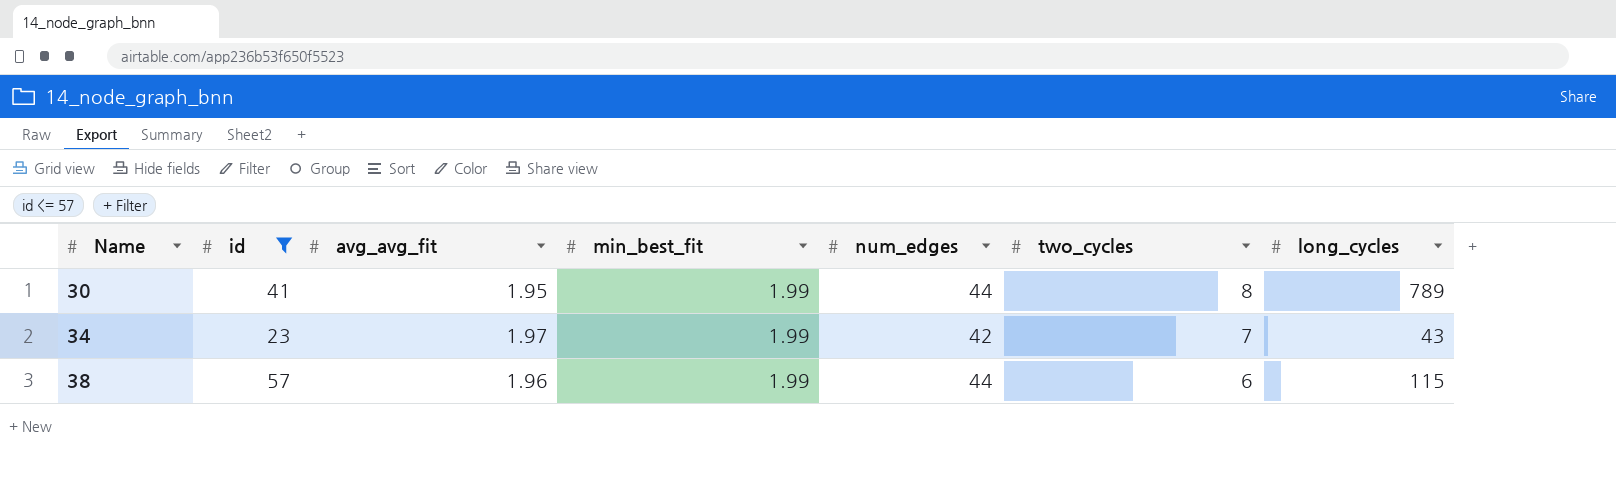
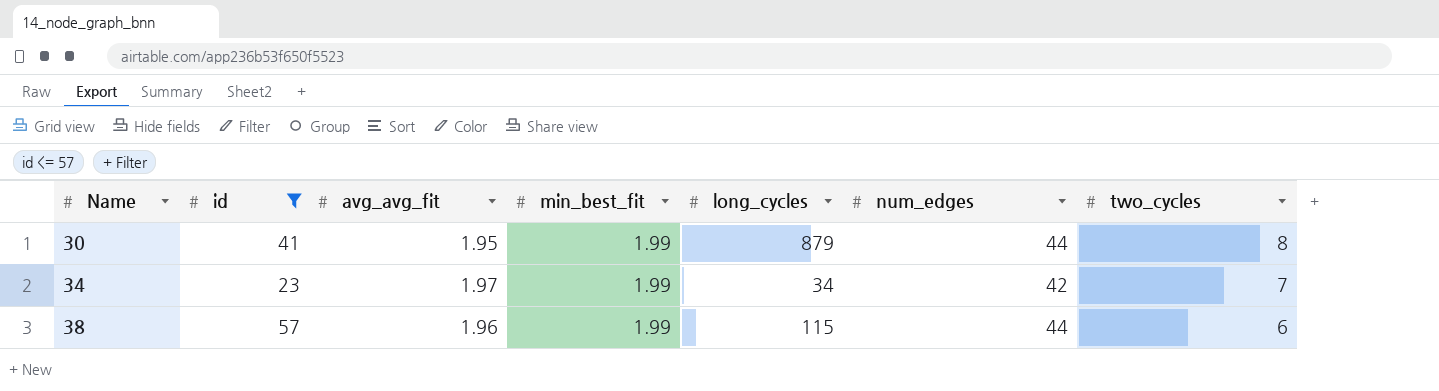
column long_cycles | position: 7 -> 5
30 | long_cycles: 789 -> 879
34 | long_cycles: 43 -> 34

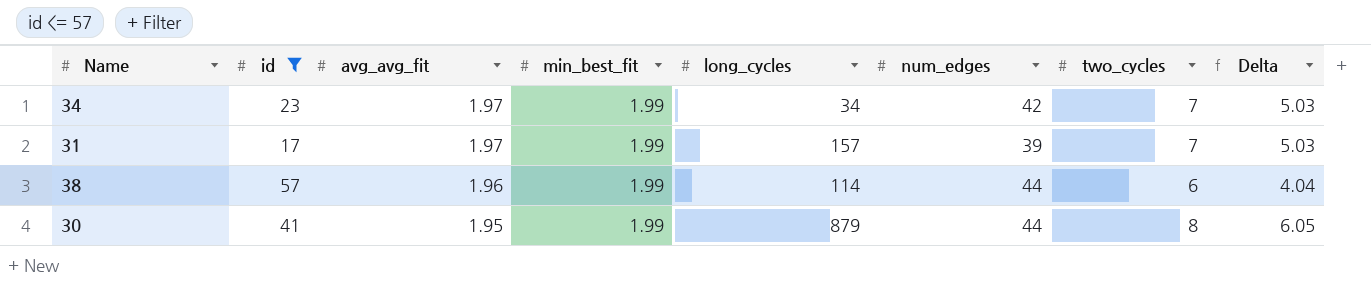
row order: Name ascending -> avg_avg_fit descending
column Delta | formula: none -> [two_cycles] - [avg_avg_fit]
row 31: none -> 17 | 1.97 | 1.99 | 157 | 39 | 7 | 5.03
38 | long_cycles: 115 -> 114

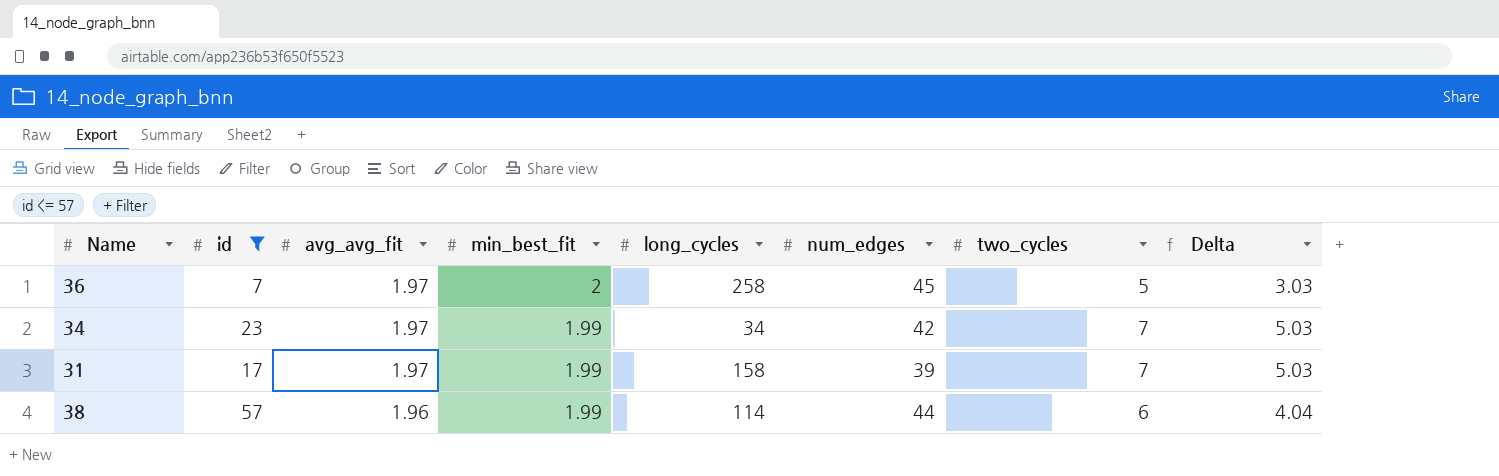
row 30: 41 | 1.95 | 1.99 | 879 | 44 | 8 | 6.05 -> none
row 36: none -> 7 | 1.97 | 2 | 258 | 45 | 5 | 3.03
31 | long_cycles: 157 -> 158

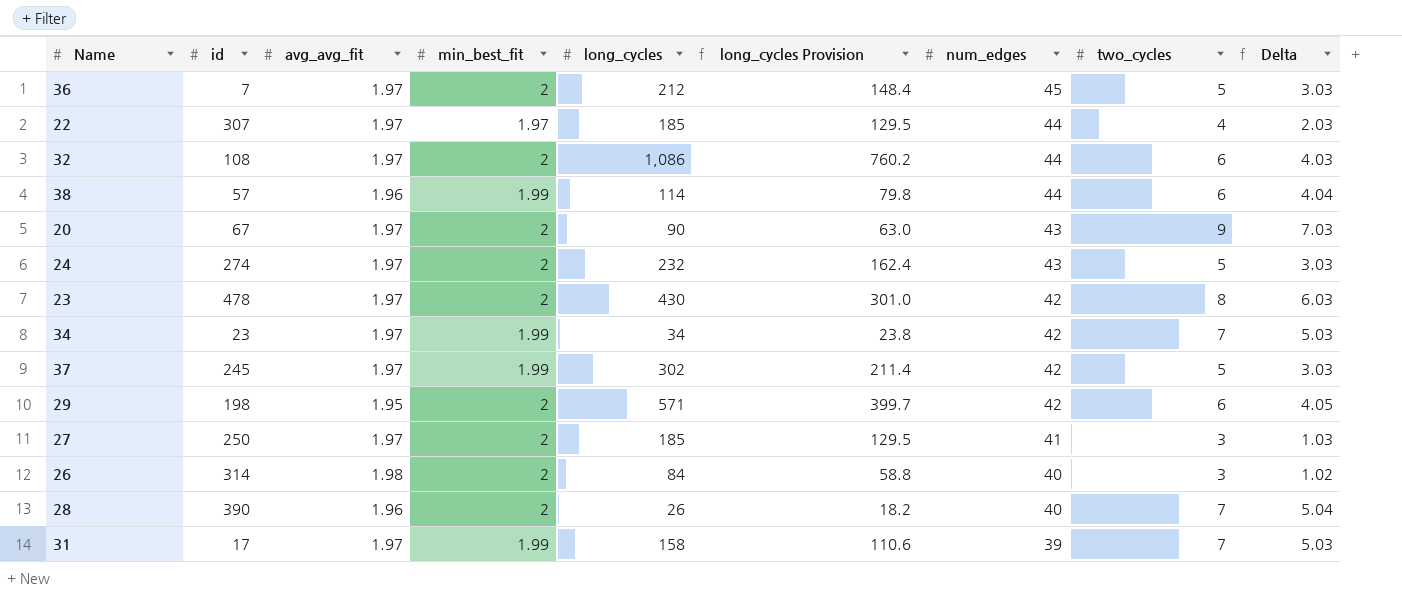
filter: id <= 57 -> none
row order: avg_avg_fit descending -> num_edges descending
column long_cycles Provision | formula: none -> [long_cycles] * 0.7
36 | long_cycles: 258 -> 212

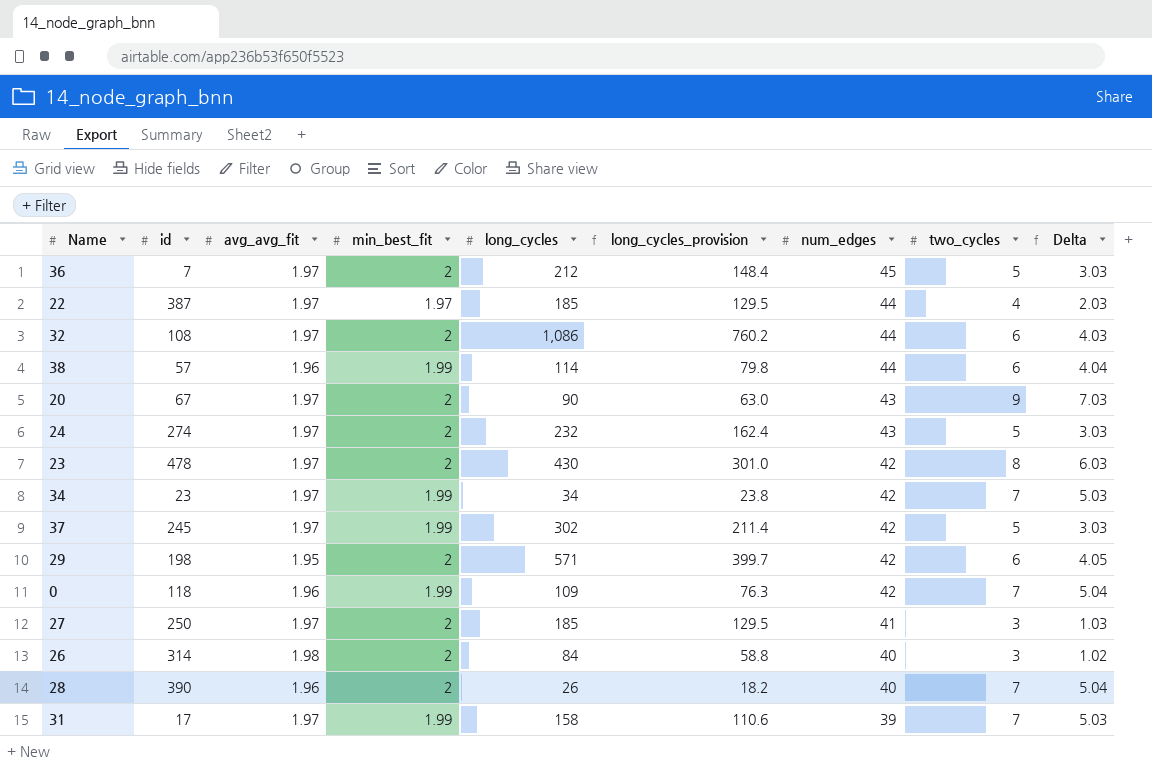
column name: long_cycles Provision -> long_cycles_provision
22 | id: 307 -> 387
row 0: none -> 118 | 1.96 | 1.99 | 109 | 76.3 | 42 | 7 | 5.04

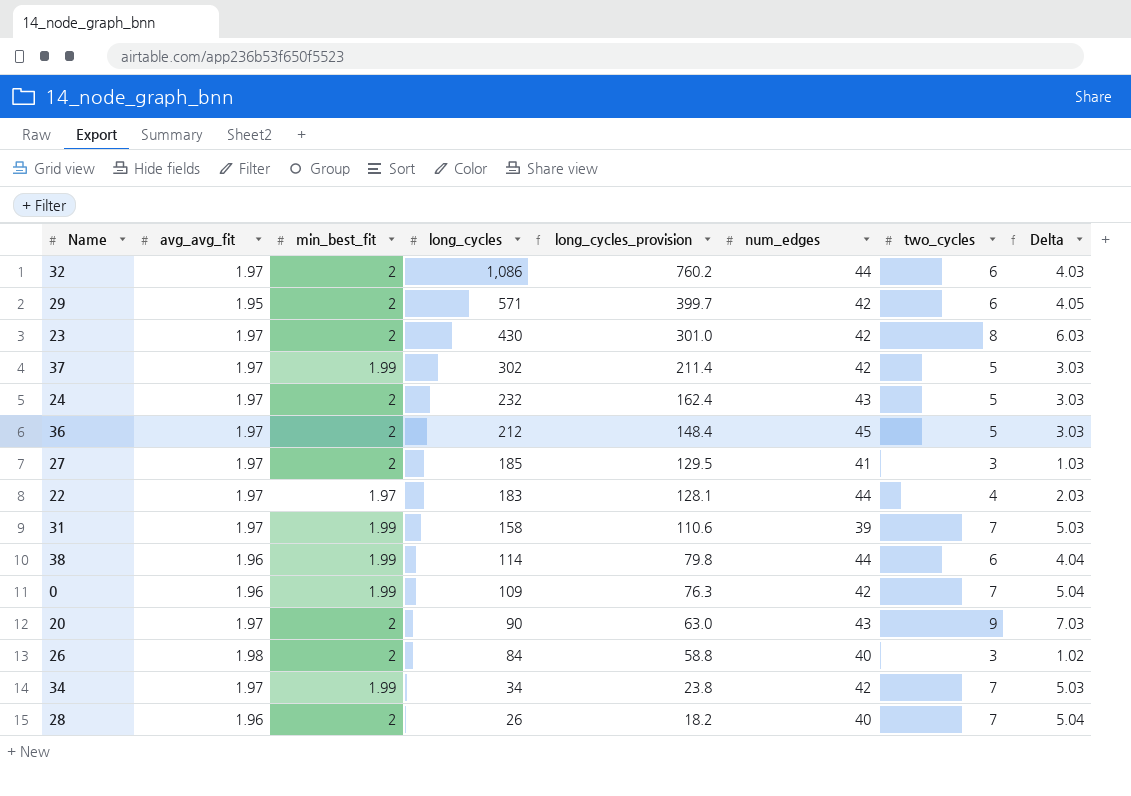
row order: num_edges descending -> long_cycles descending
column id | position: 2 -> none
22 | long_cycles: 185 -> 183
22 | long_cycles_provision: 129.5 -> 128.1

